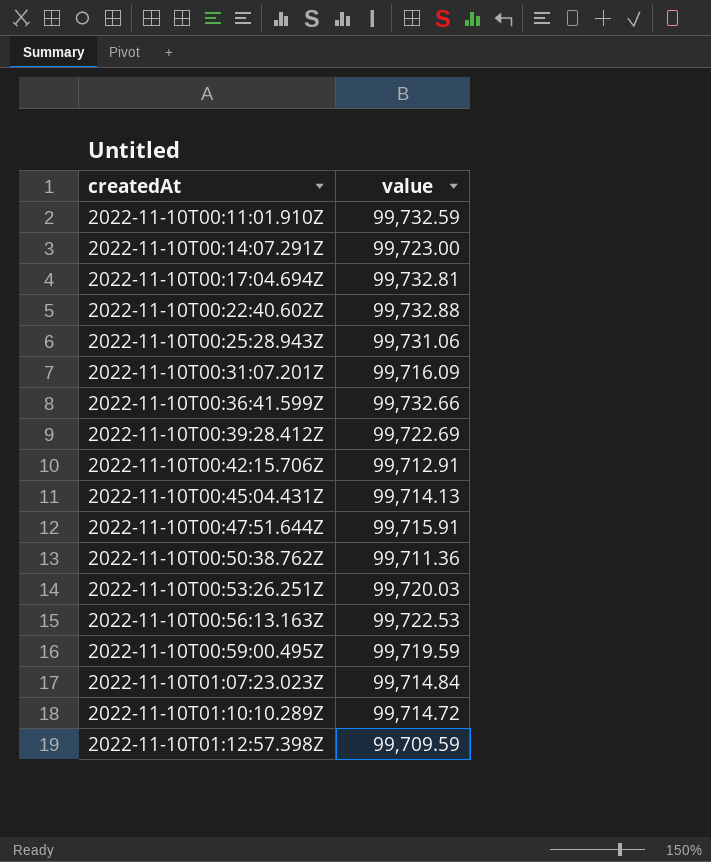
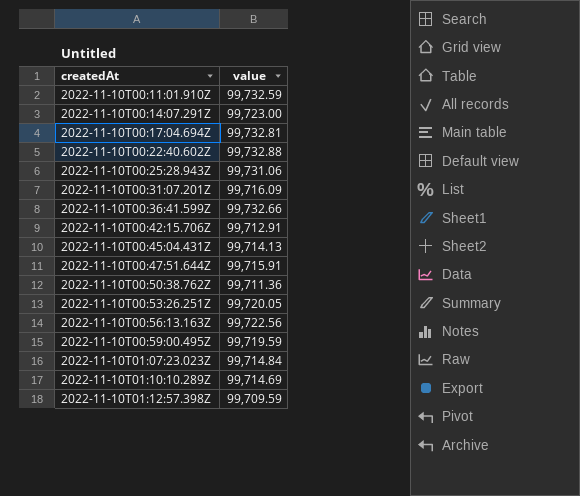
row 2022-11-10T00:39:28.412Z: 99,722.69 -> none
2022-11-10T00:53:26.251Z | value: 99,720.03 -> 99,720.05
2022-11-10T00:56:13.163Z | value: 99,722.53 -> 99,722.56
2022-11-10T01:10:10.289Z | value: 99,714.72 -> 99,714.69

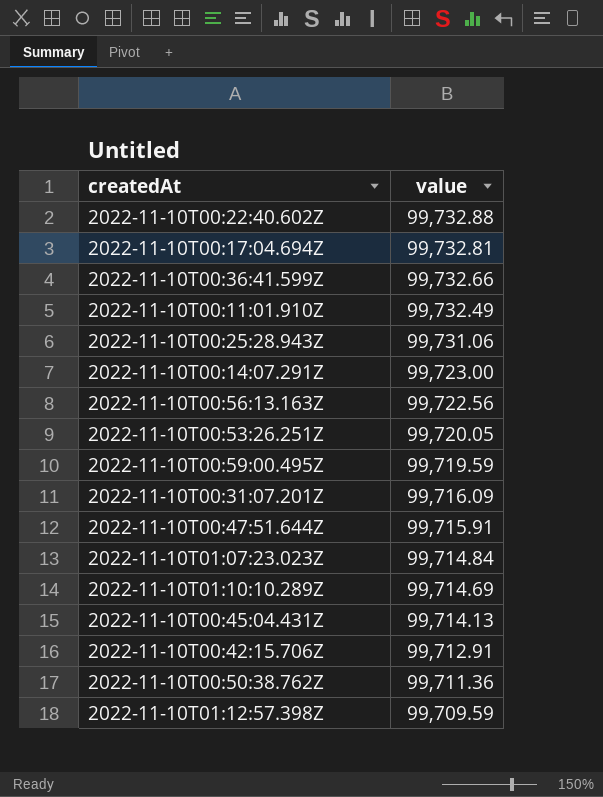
row order: createdAt ascending -> value descending
2022-11-10T00:11:01.910Z | value: 99,732.59 -> 99,732.49

